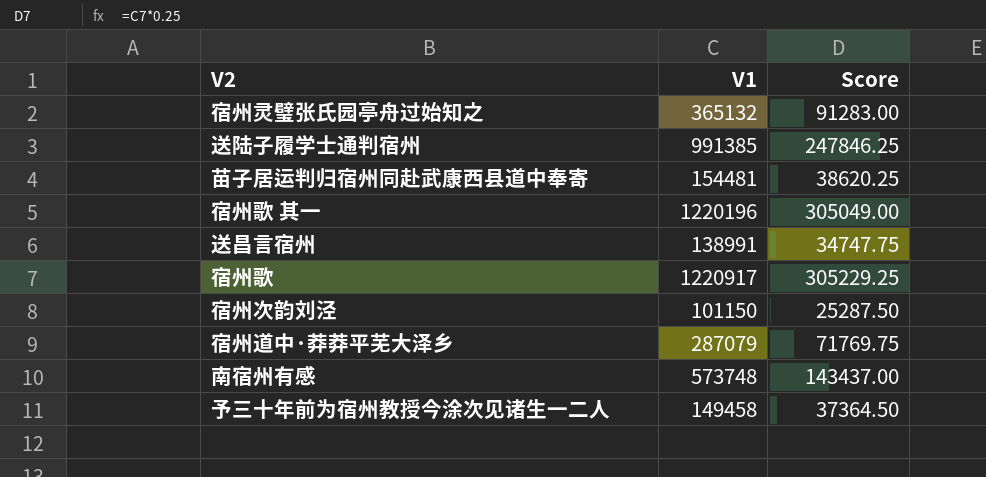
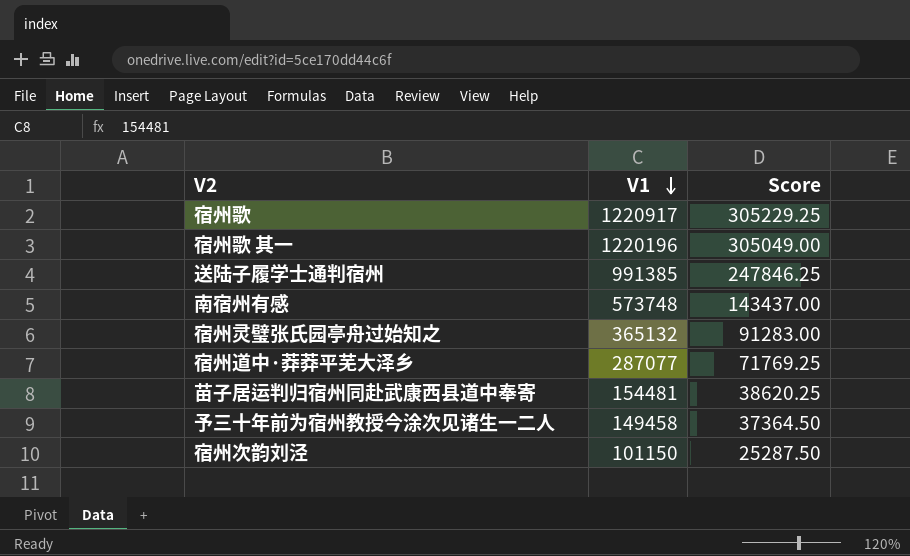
row order: none -> V1 descending
row 送昌言宿州: 138991 | 34747.75 -> none
宿州道中·莽莽平芜大泽乡 | V1: 287079 -> 287077
宿州道中·莽莽平芜大泽乡 | Score: 71769.75 -> 71769.25

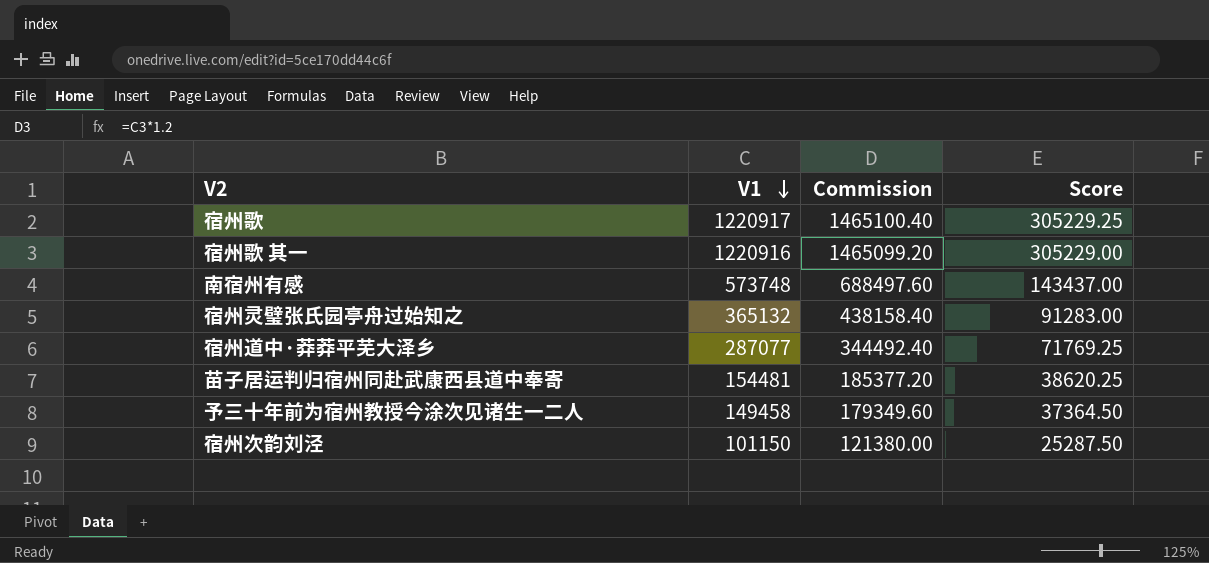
column Commission | formula: none -> [V1] * 1.2
row 送陆子履学士通判宿州: 991385 | 247846.25 -> none
宿州歌 其一 | V1: 1220196 -> 1220916
宿州歌 其一 | Score: 305049.00 -> 305229.00

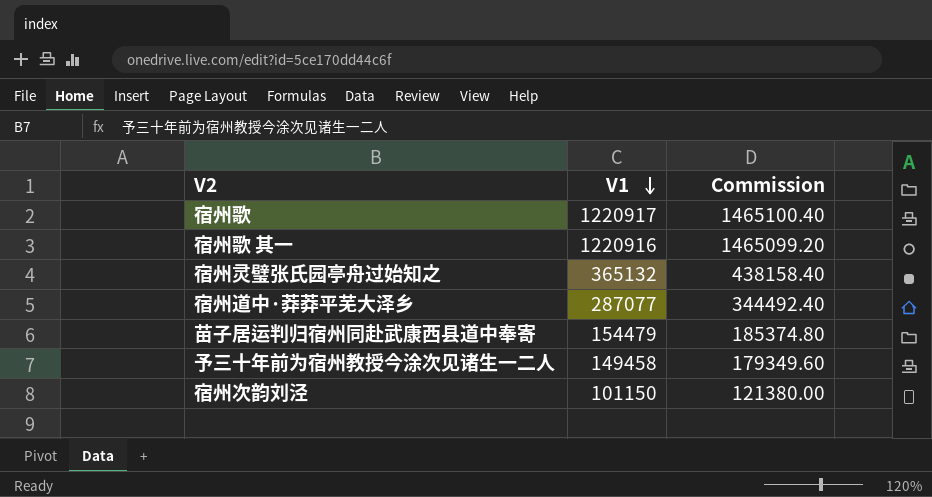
column Score | formula: [V1] * 0.25 -> none
row 南宿州有感: 573748 | 688497.60 | 143437.00 -> none
苗子居运判归宿州同赴武康西县道中奉寄 | V1: 154481 -> 154479
苗子居运判归宿州同赴武康西县道中奉寄 | Commission: 185377.20 -> 185374.80

